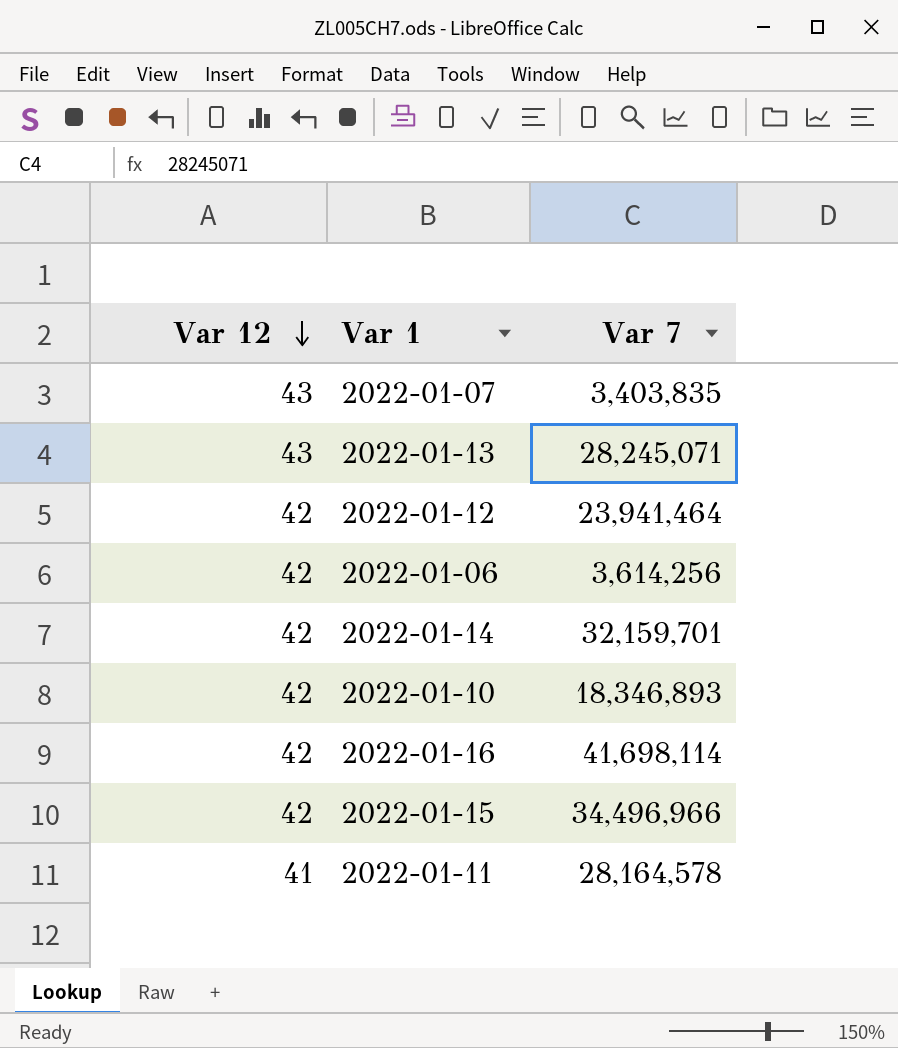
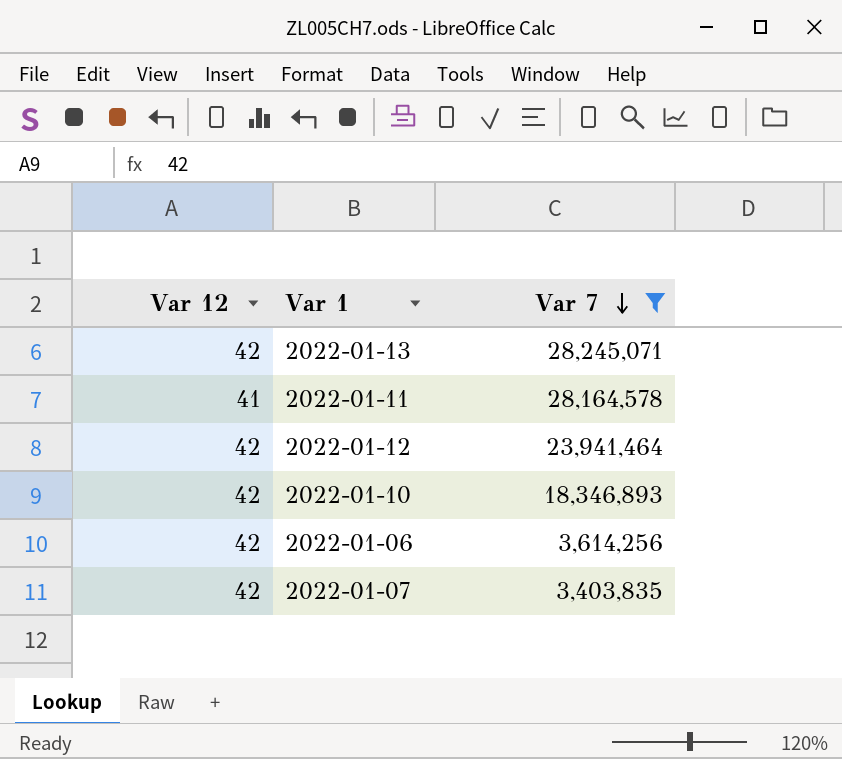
filter: none -> Var 7 <= 28,245,071
row order: Var 12 descending -> Var 7 descending
2022-01-13 | Var 12: 43 -> 42
2022-01-07 | Var 12: 43 -> 42

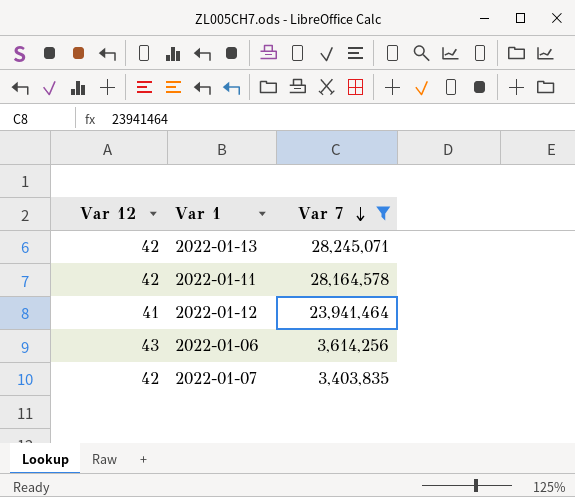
row 2022-01-10: 42 | 18,346,893 -> none
2022-01-11 | Var 12: 41 -> 42
2022-01-12 | Var 12: 42 -> 41
2022-01-06 | Var 12: 42 -> 43

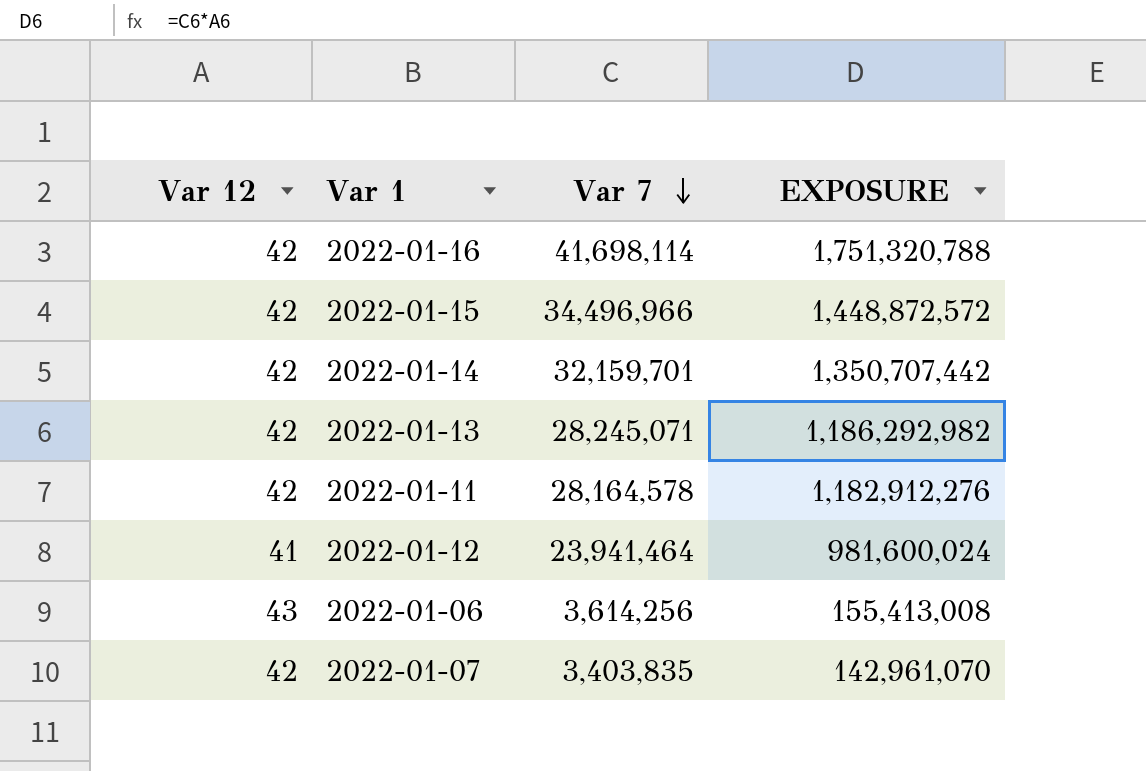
filter: Var 7 <= 28,245,071 -> none
column EXPOSURE | formula: none -> [Var 12] * [Var 7]

